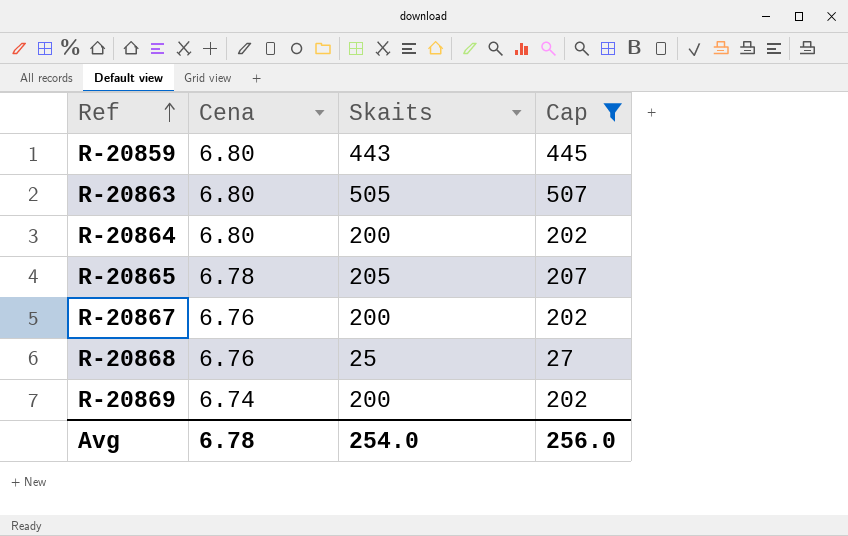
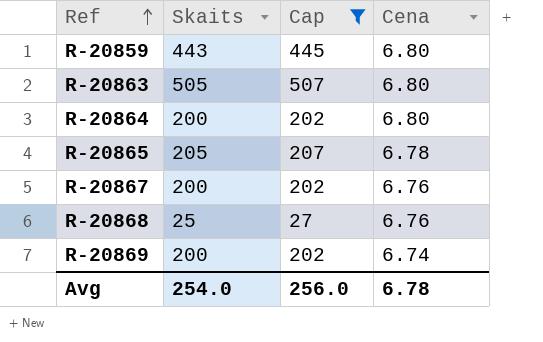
column Cena | position: 2 -> 4

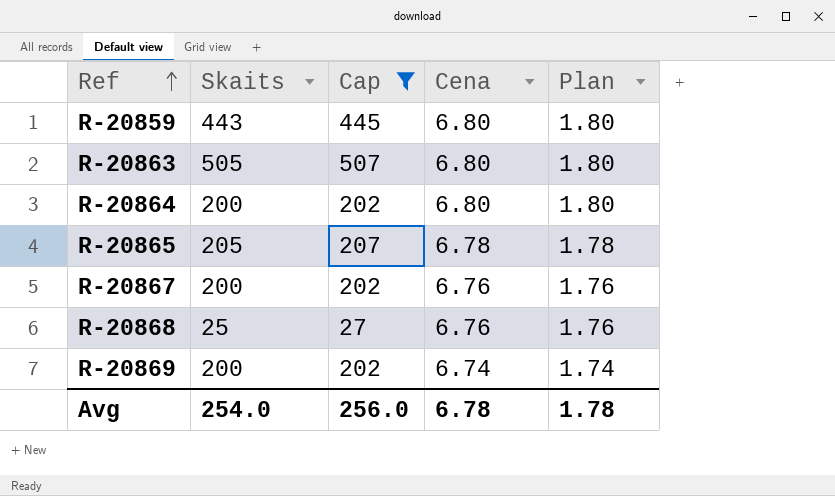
column Plan | formula: none -> [Cena] - 5

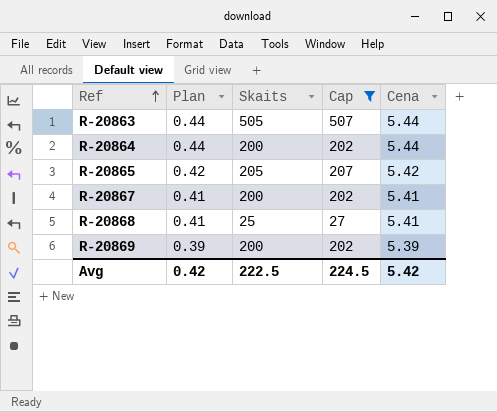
column Plan | position: 5 -> 2
row R-20859: 443 | 445 | 6.80 | 1.80 -> none
R-20863 | Plan: 1.80 -> 0.44
R-20863 | Cena: 6.80 -> 5.44
R-20864 | Plan: 1.80 -> 0.44
R-20864 | Cena: 6.80 -> 5.44
R-20865 | Plan: 1.78 -> 0.42
R-20865 | Cena: 6.78 -> 5.42
R-20867 | Plan: 1.76 -> 0.41
R-20867 | Cena: 6.76 -> 5.41
R-20868 | Plan: 1.76 -> 0.41
R-20868 | Cena: 6.76 -> 5.41
R-20869 | Plan: 1.74 -> 0.39
R-20869 | Cena: 6.74 -> 5.39
Avg | Plan: 1.78 -> 0.42
Avg | Skaits: 254.0 -> 222.5
Avg | Cap: 256.0 -> 224.5
Avg | Cena: 6.78 -> 5.42

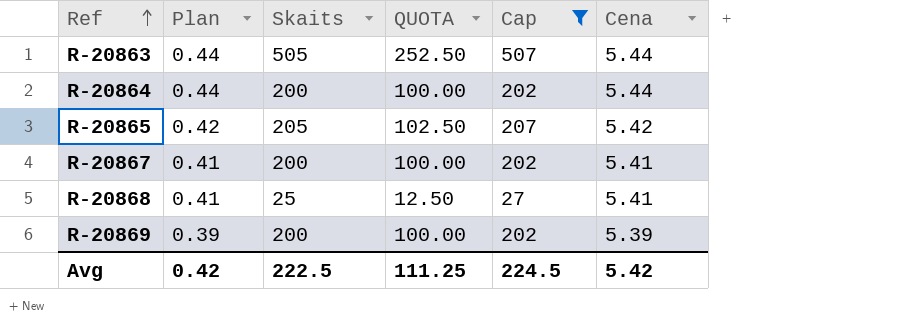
column QUOTA | formula: none -> [Skaits] * 0.5

